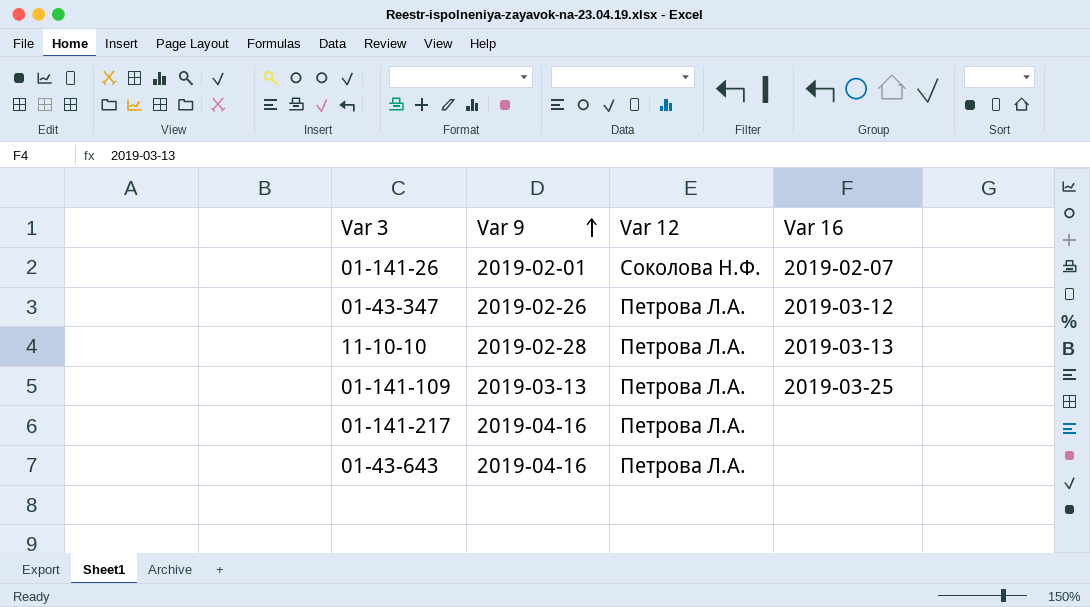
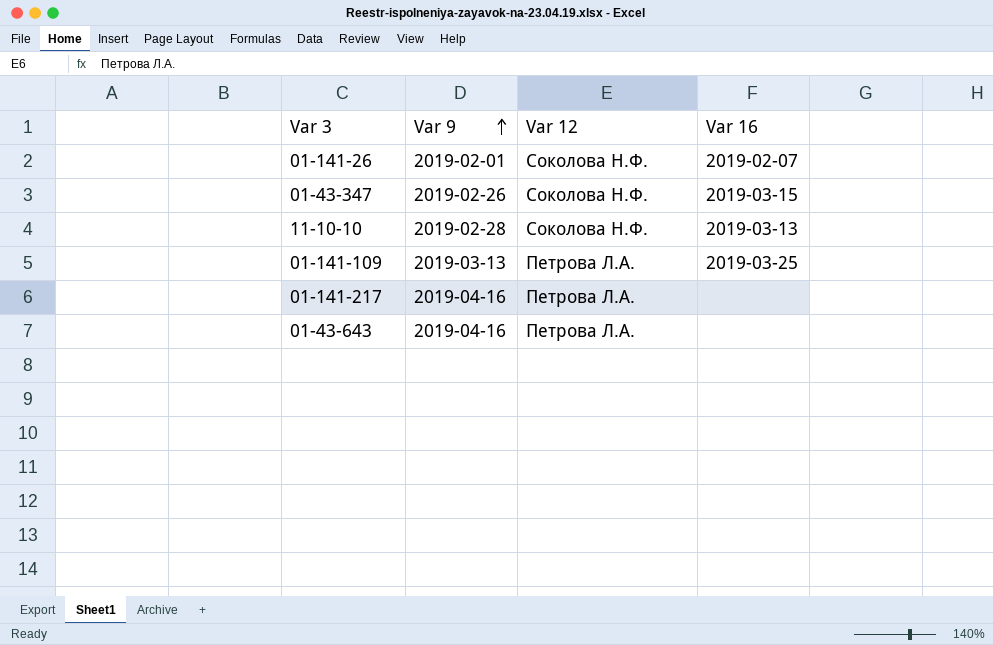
01-43-347 | Var 12: Петрова Л.А. -> Соколова Н.Ф.
01-43-347 | Var 16: 2019-03-12 -> 2019-03-15
11-10-10 | Var 12: Петрова Л.А. -> Соколова Н.Ф.

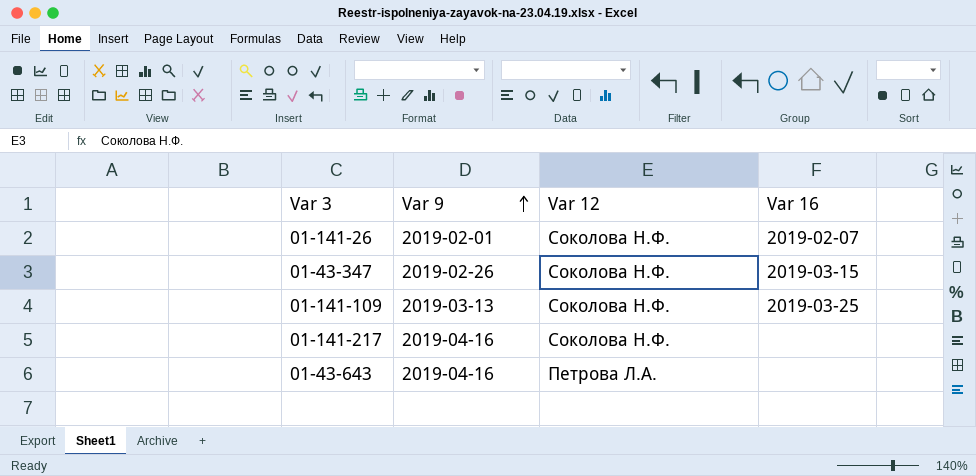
row 11-10-10: 2019-02-28 | Соколова Н.Ф. | 2019-03-13 -> none
01-141-109 | Var 12: Петрова Л.А. -> Соколова Н.Ф.
01-141-217 | Var 12: Петрова Л.А. -> Соколова Н.Ф.

